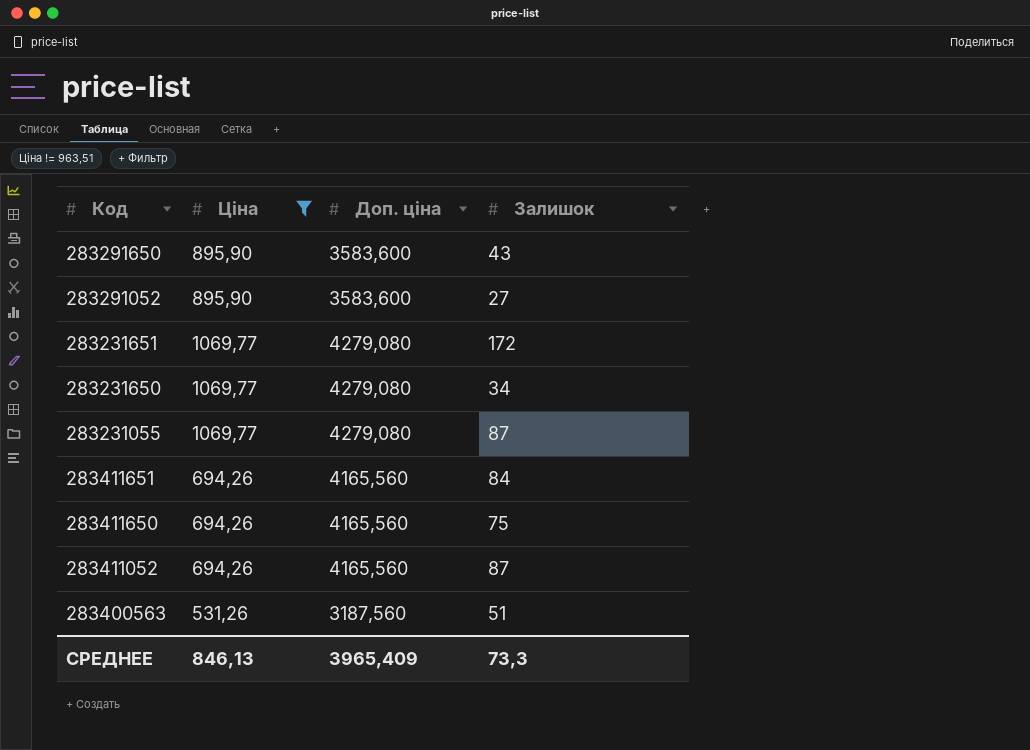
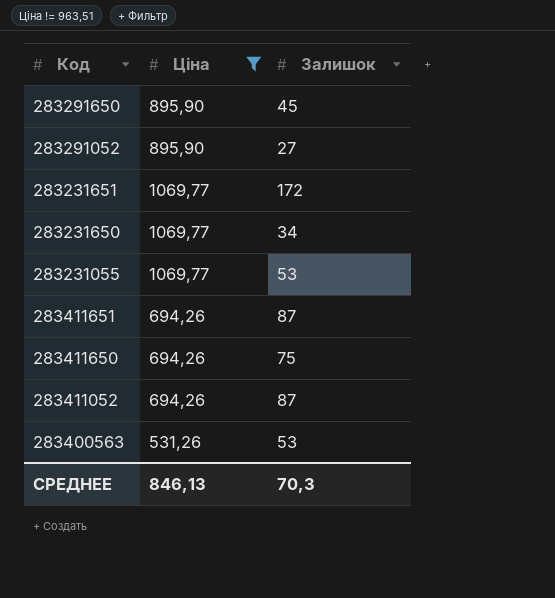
column Доп. ціна | position: 3 -> none
283291650 | Залишок: 43 -> 45
283231055 | Залишок: 87 -> 53
283411651 | Залишок: 84 -> 87
283400563 | Залишок: 51 -> 53
СРЕДНЕЕ | Залишок: 73,3 -> 70,3

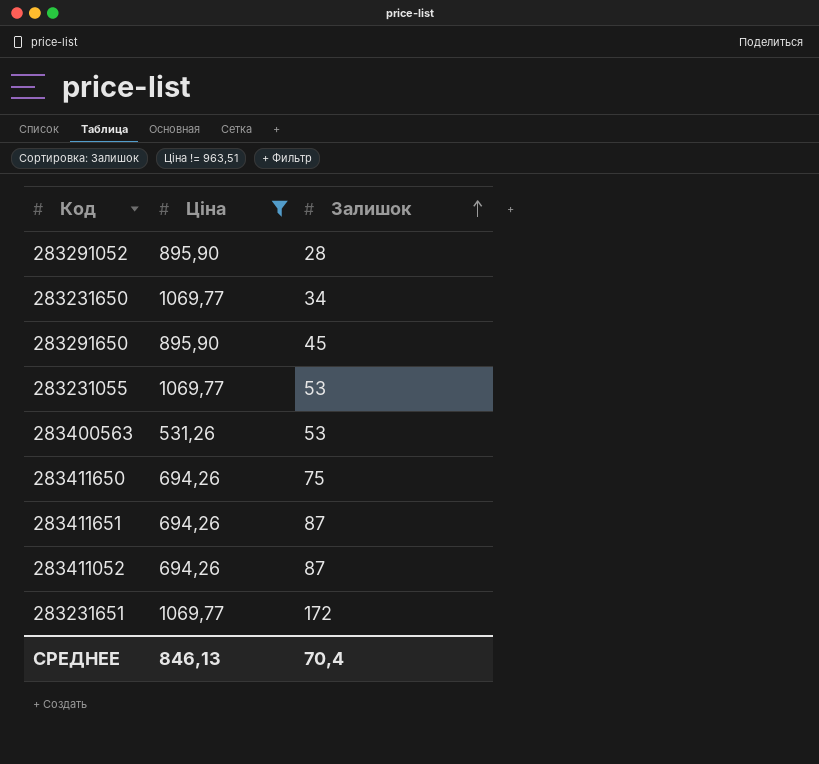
row order: none -> Залишок ascending
283291052 | Залишок: 27 -> 28
СРЕДНЕЕ | Залишок: 70,3 -> 70,4

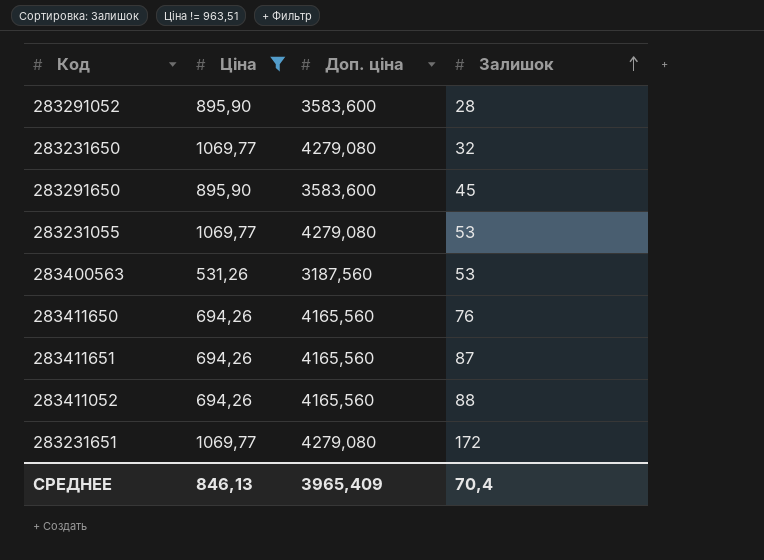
column Доп. ціна | position: none -> 3
283231650 | Залишок: 34 -> 32
283411650 | Залишок: 75 -> 76
283411052 | Залишок: 87 -> 88

